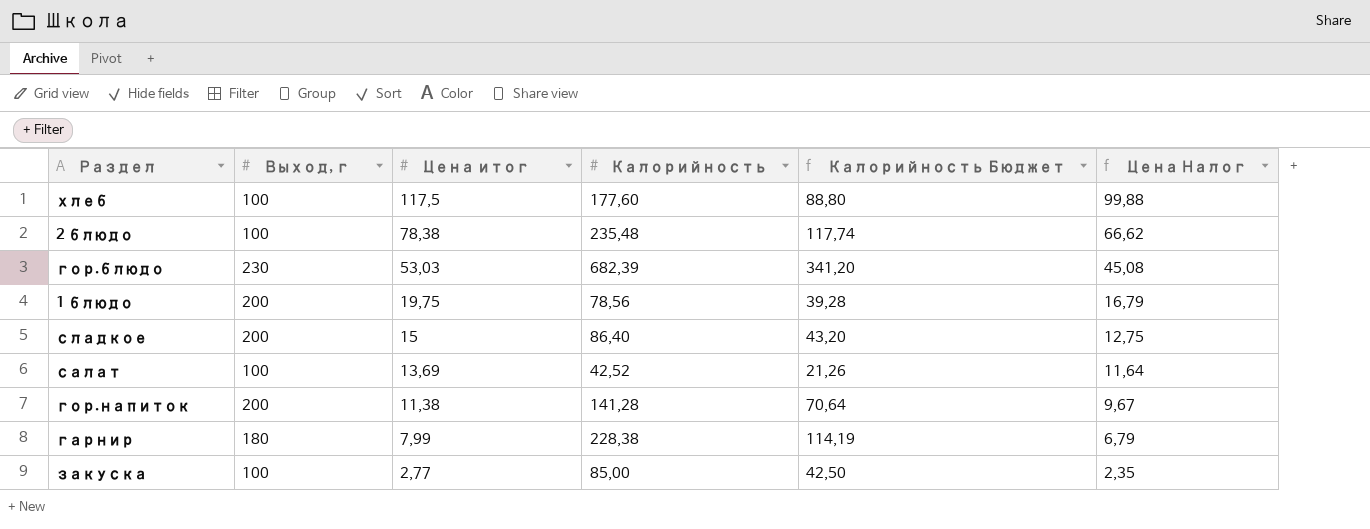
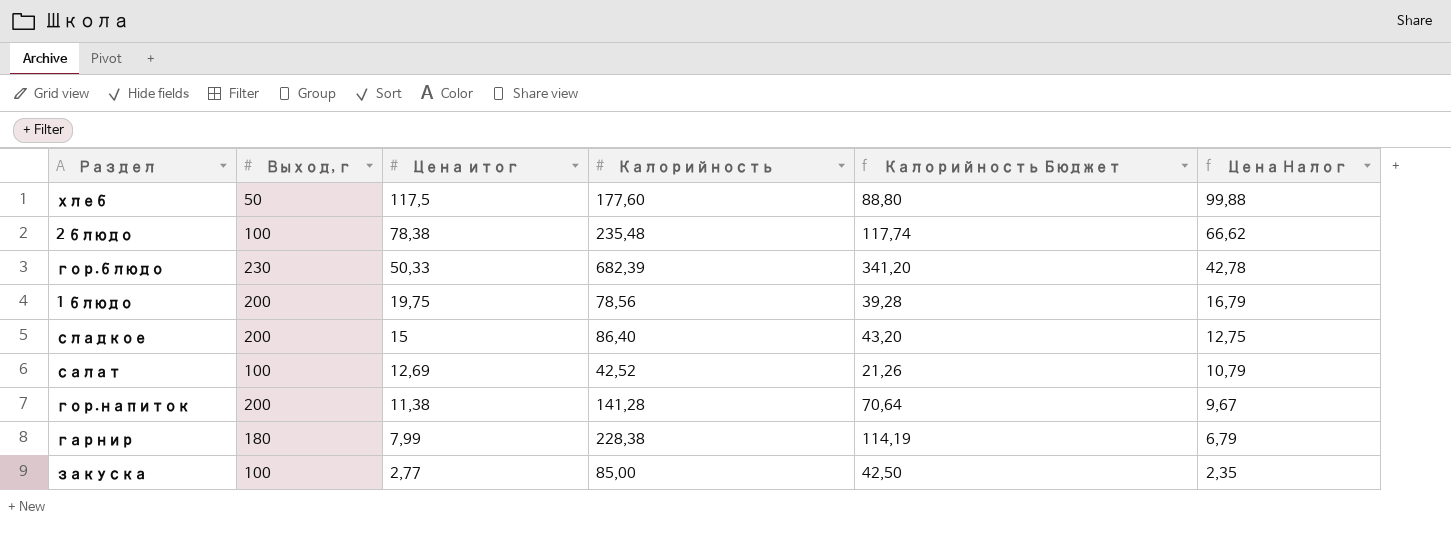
хлеб | Выход, г: 100 -> 50
гор.блюдо | Цена итог: 53,03 -> 50,33
гор.блюдо | Цена Налог: 45,08 -> 42,78
салат | Цена итог: 13,69 -> 12,69
салат | Цена Налог: 11,64 -> 10,79

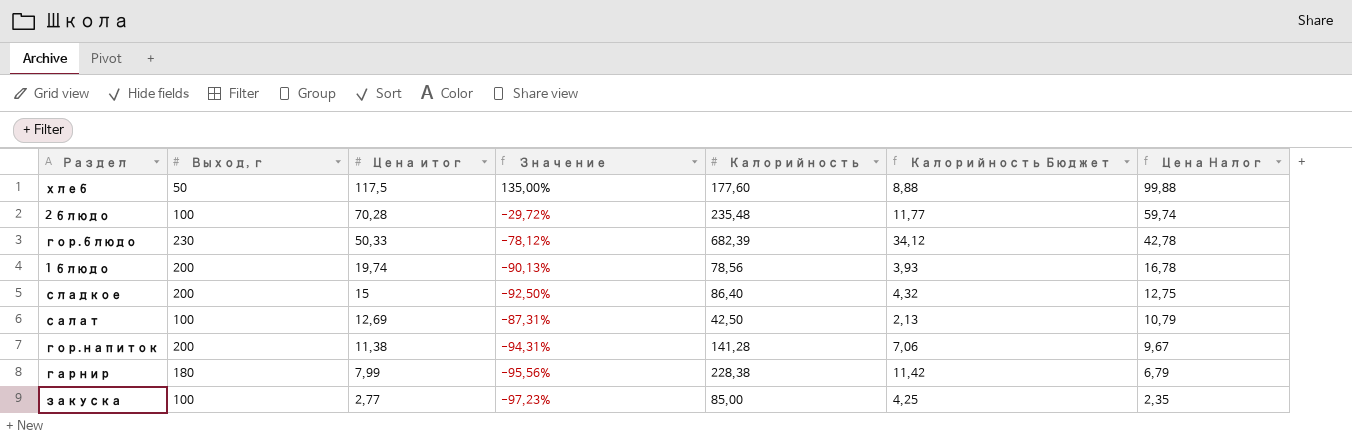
column Значение | formula: none -> ([Цена итог] - [Выход, г]) / [Выход, г]
column Калорийность Бюджет | formula: [Калорийность] * 0,5 -> [Калорийность] * 0,05
2 блюдо | Цена итог: 78,38 -> 70,28
2 блюдо | Цена Налог: 66,62 -> 59,74
1 блюдо | Цена итог: 19,75 -> 19,74
1 блюдо | Цена Налог: 16,79 -> 16,78
салат | Калорийность: 42,52 -> 42,50

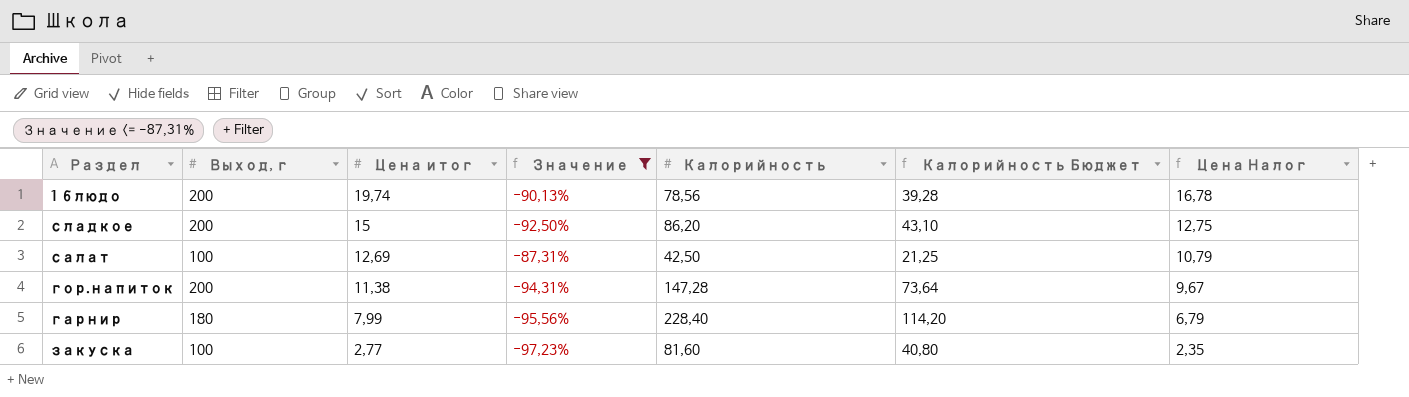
filter: none -> Значение <= -87,31%
column Калорийность Бюджет | formula: [Калорийность] * 0,05 -> [Калорийность] * 0,5
сладкое | Калорийность: 86,40 -> 86,20
гор.напиток | Калорийность: 141,28 -> 147,28
гарнир | Калорийность: 228,38 -> 228,40
закуска | Калорийность: 85,00 -> 81,60

